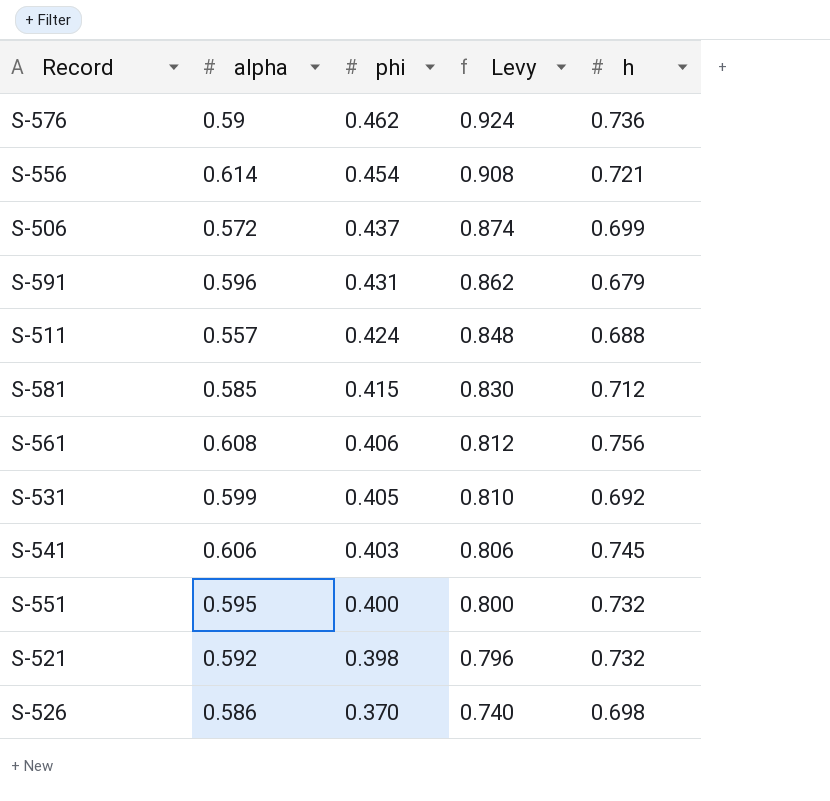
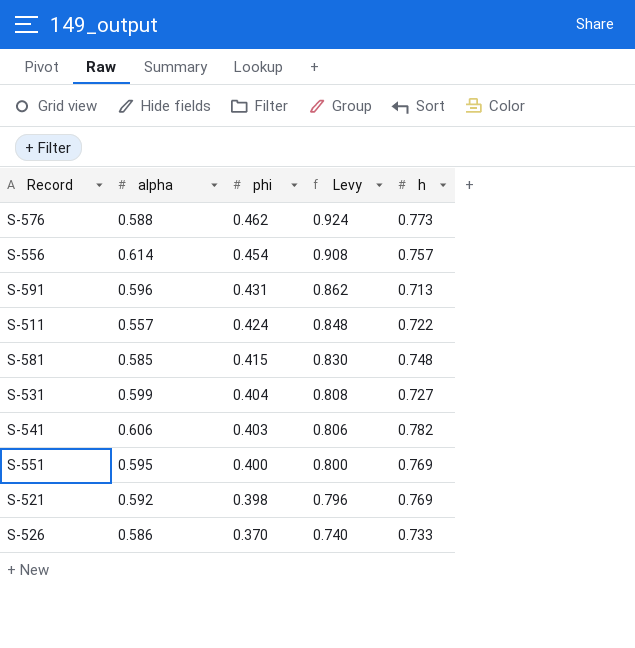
row S-506: 0.572 | 0.437 | 0.874 | 0.699 -> none
row S-561: 0.608 | 0.406 | 0.812 | 0.756 -> none
S-576 | alpha: 0.59 -> 0.588
S-576 | h: 0.736 -> 0.773
S-556 | h: 0.721 -> 0.757
S-591 | h: 0.679 -> 0.713
S-511 | h: 0.688 -> 0.722
S-581 | h: 0.712 -> 0.748
S-531 | phi: 0.405 -> 0.404
S-531 | Levy: 0.810 -> 0.808
S-531 | h: 0.692 -> 0.727
S-541 | h: 0.745 -> 0.782
S-551 | h: 0.732 -> 0.769
S-521 | h: 0.732 -> 0.769
S-526 | h: 0.698 -> 0.733

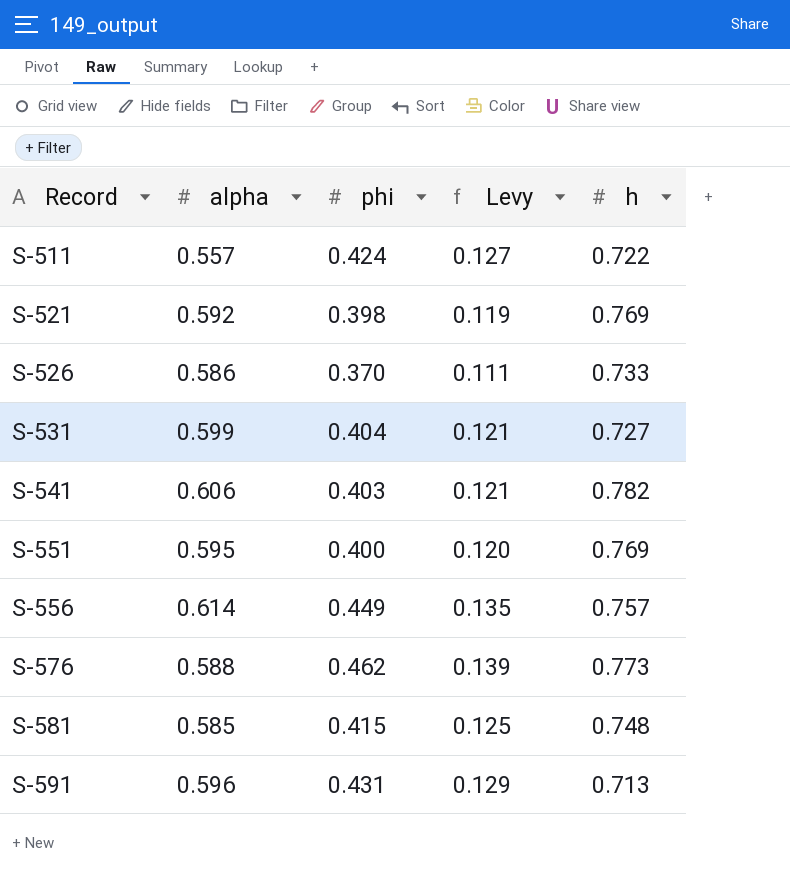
row order: phi descending -> Record ascending
column Levy | formula: [phi] * 2 -> [phi] * 0.3
S-556 | phi: 0.454 -> 0.449

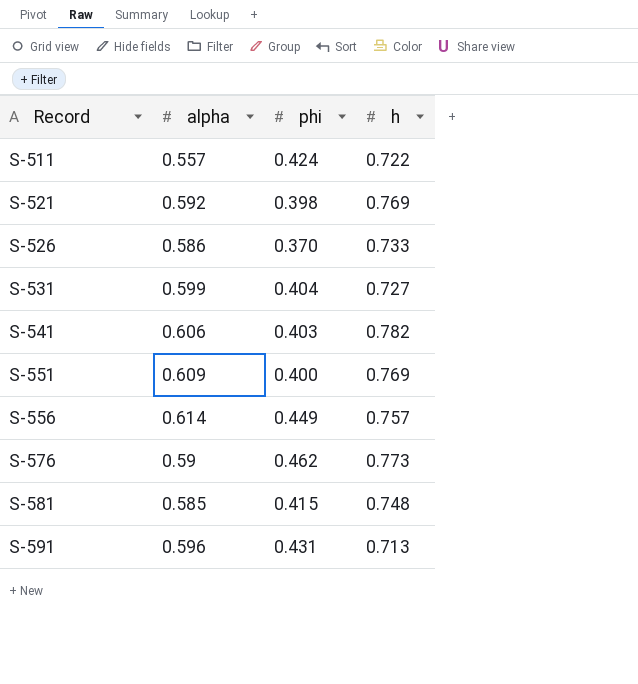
column Levy | formula: [phi] * 0.3 -> none
S-551 | alpha: 0.595 -> 0.609
S-576 | alpha: 0.588 -> 0.59

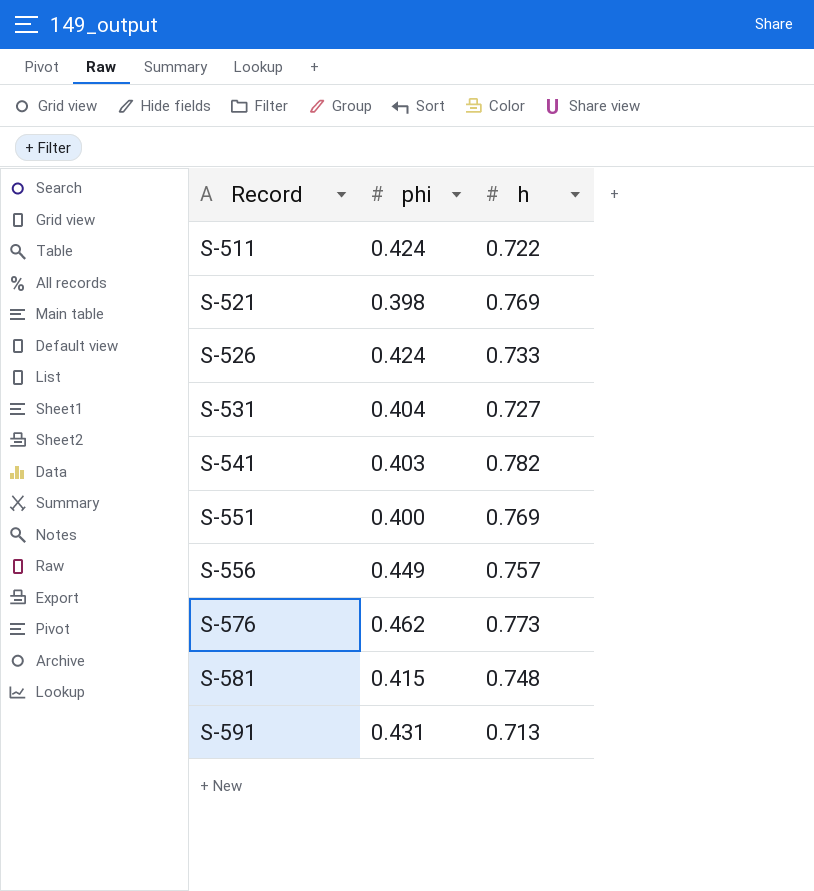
column alpha | position: 2 -> none
S-526 | phi: 0.370 -> 0.424

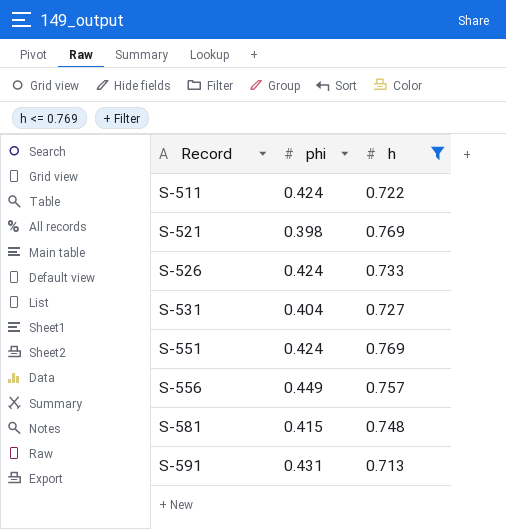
filter: none -> h <= 0.769
S-551 | phi: 0.400 -> 0.424

